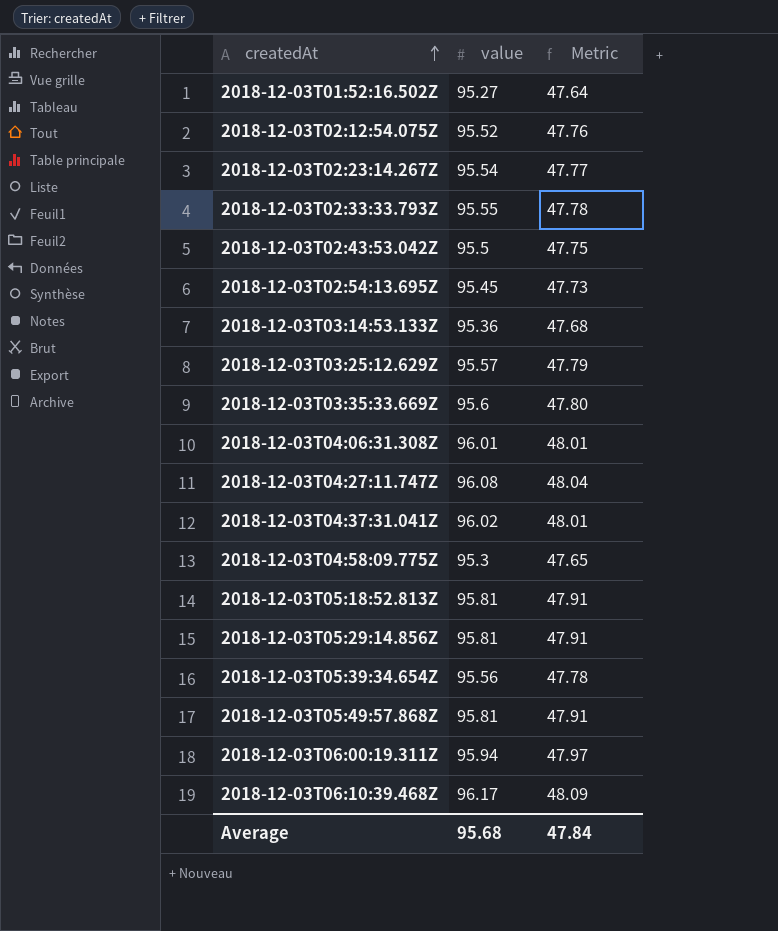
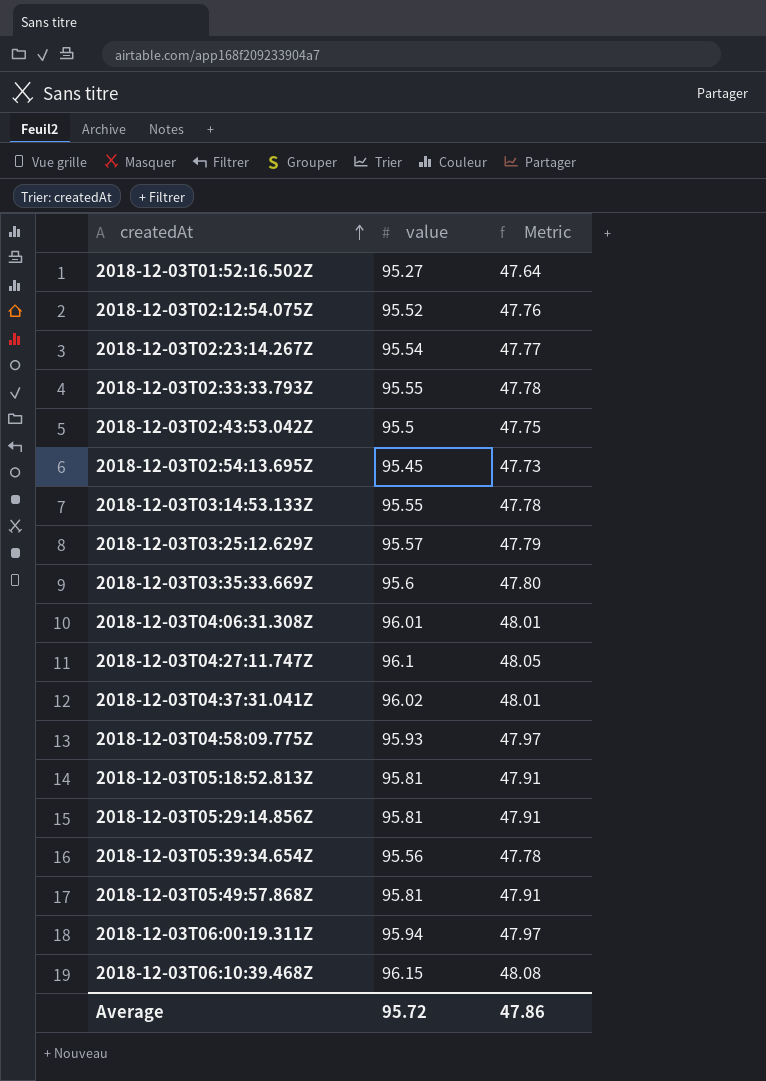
2018-12-03T03:14:53.133Z | value: 95.36 -> 95.55
2018-12-03T03:14:53.133Z | Metric: 47.68 -> 47.78
2018-12-03T04:27:11.747Z | value: 96.08 -> 96.1
2018-12-03T04:27:11.747Z | Metric: 48.04 -> 48.05
2018-12-03T04:58:09.775Z | value: 95.3 -> 95.93
2018-12-03T04:58:09.775Z | Metric: 47.65 -> 47.97
2018-12-03T06:10:39.468Z | value: 96.17 -> 96.15
2018-12-03T06:10:39.468Z | Metric: 48.09 -> 48.08
Average | value: 95.68 -> 95.72
Average | Metric: 47.84 -> 47.86

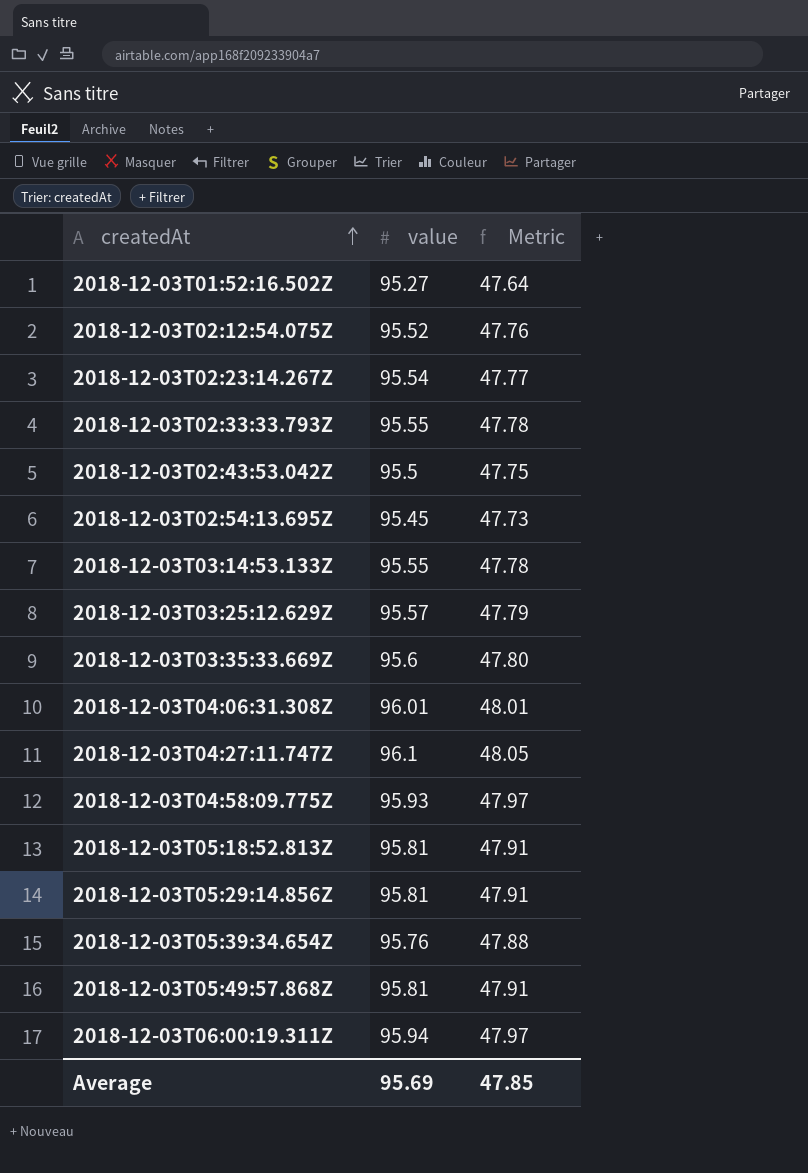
row 2018-12-03T04:37:31.041Z: 96.02 | 48.01 -> none
row 2018-12-03T06:10:39.468Z: 96.15 | 48.08 -> none
2018-12-03T05:39:34.654Z | value: 95.56 -> 95.76
2018-12-03T05:39:34.654Z | Metric: 47.78 -> 47.88
Average | value: 95.72 -> 95.69
Average | Metric: 47.86 -> 47.85

